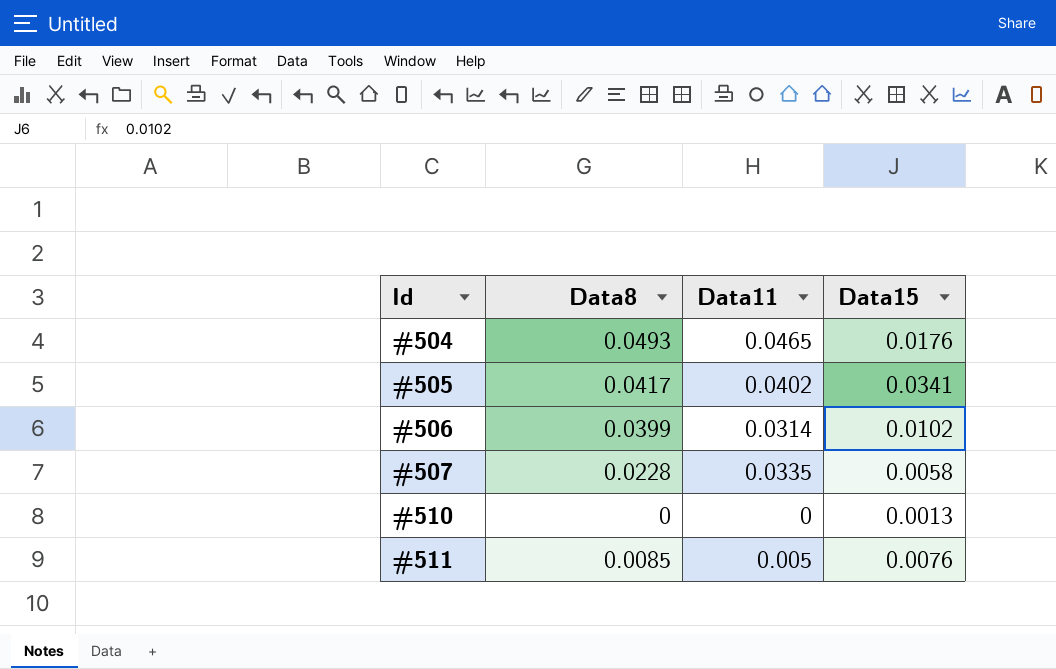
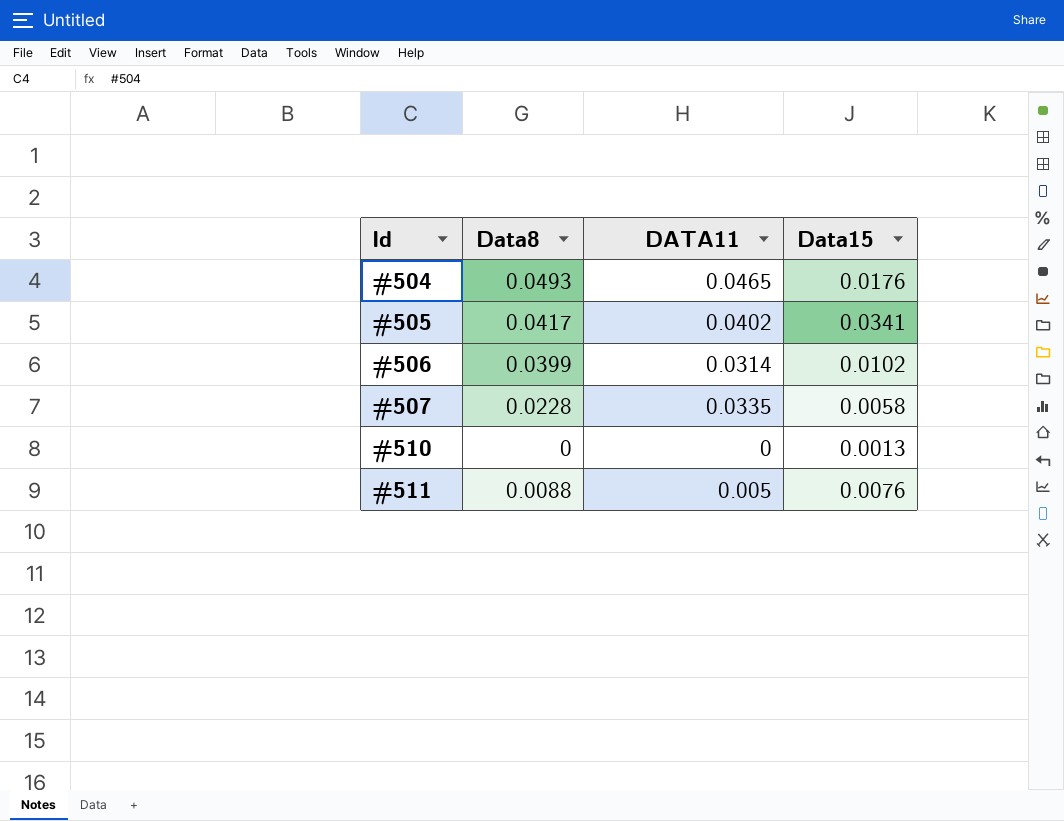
column name: Data11 -> DATA11
#511 | Data8: 0.0085 -> 0.0088

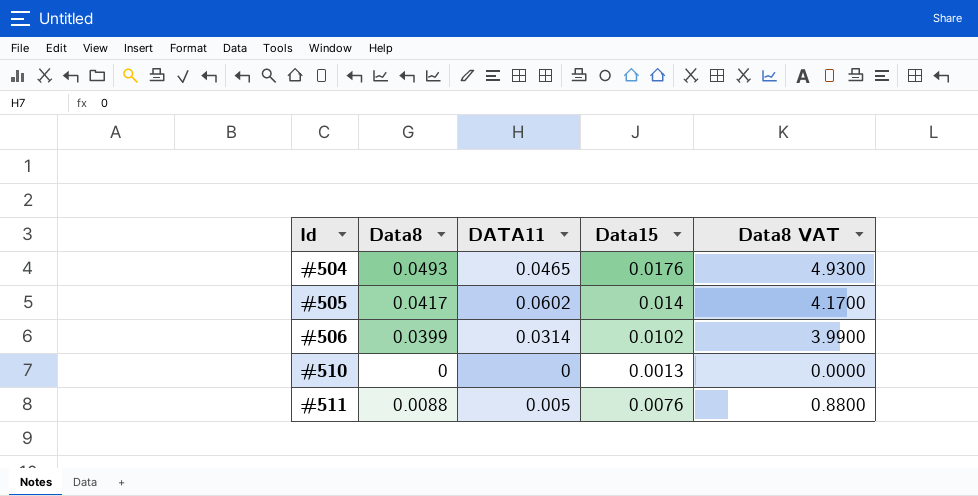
column Data8 VAT | formula: none -> [Data8] * 100
row #507: 0.0228 | 0.0335 | 0.0058 -> none
#505 | DATA11: 0.0402 -> 0.0602
#505 | Data15: 0.0341 -> 0.014

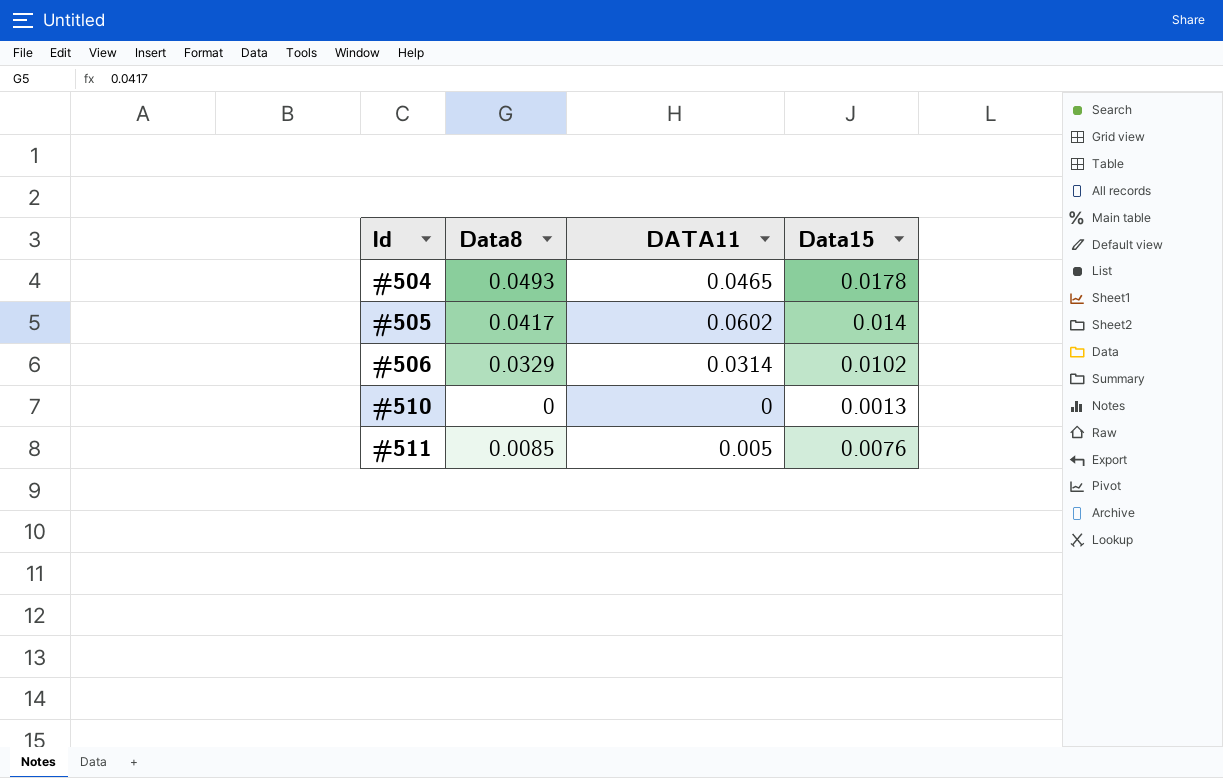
column Data8 VAT | formula: [Data8] * 100 -> none
#504 | Data15: 0.0176 -> 0.0178
#506 | Data8: 0.0399 -> 0.0329
#511 | Data8: 0.0088 -> 0.0085

